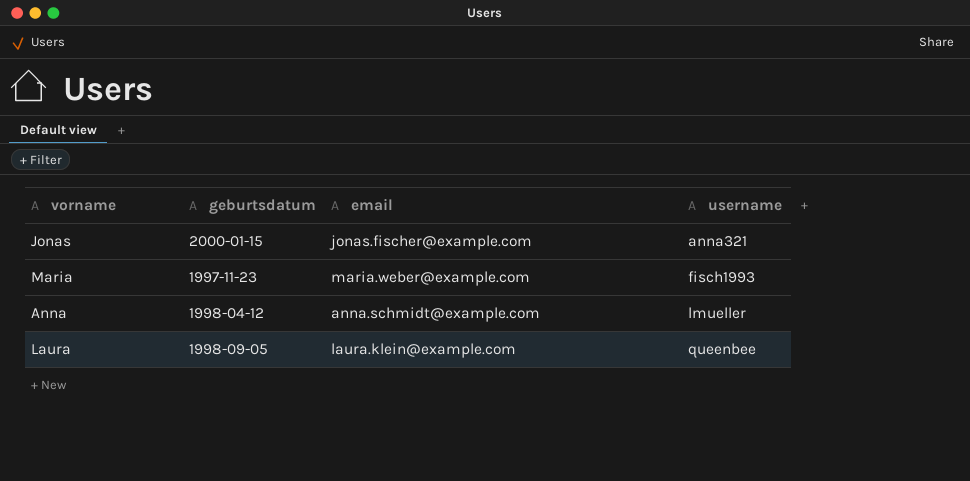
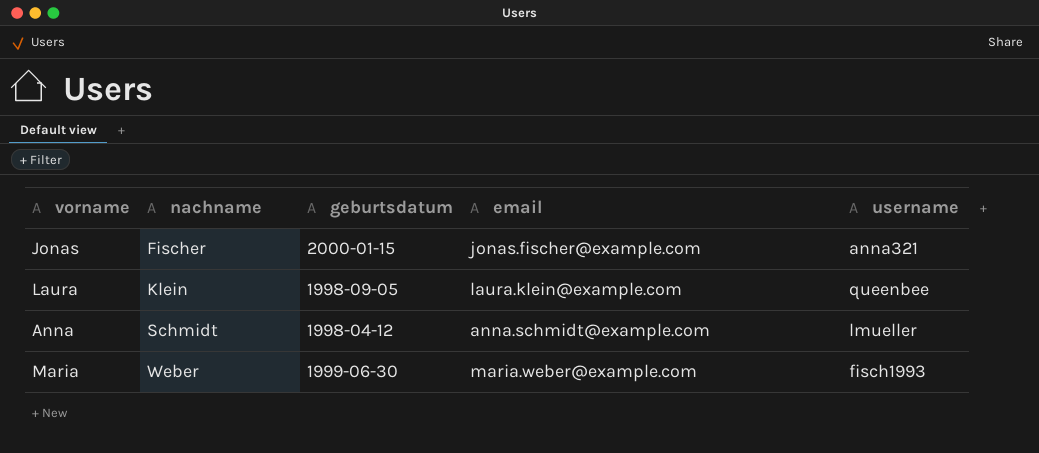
row order: username ascending -> nachname ascending
column nachname | position: none -> 2
Maria | geburtsdatum: 1997-11-23 -> 1999-06-30

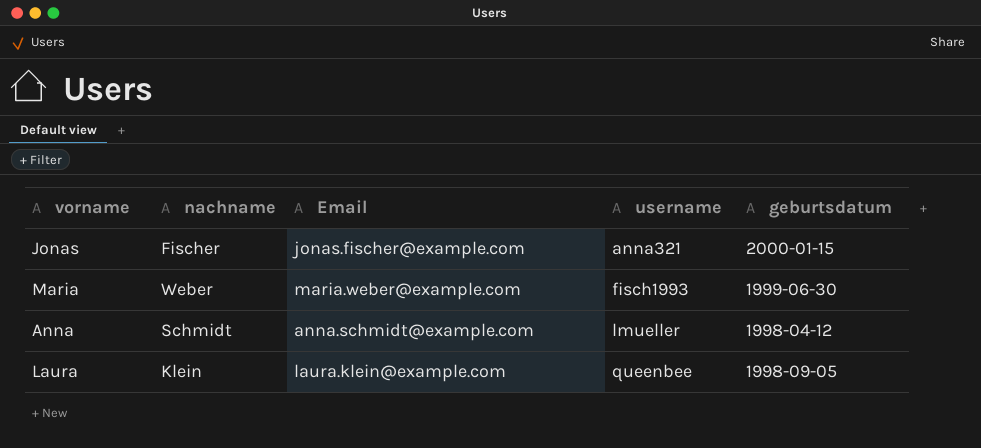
row order: nachname ascending -> username ascending
column name: email -> Email
column geburtsdatum | position: 3 -> 5

